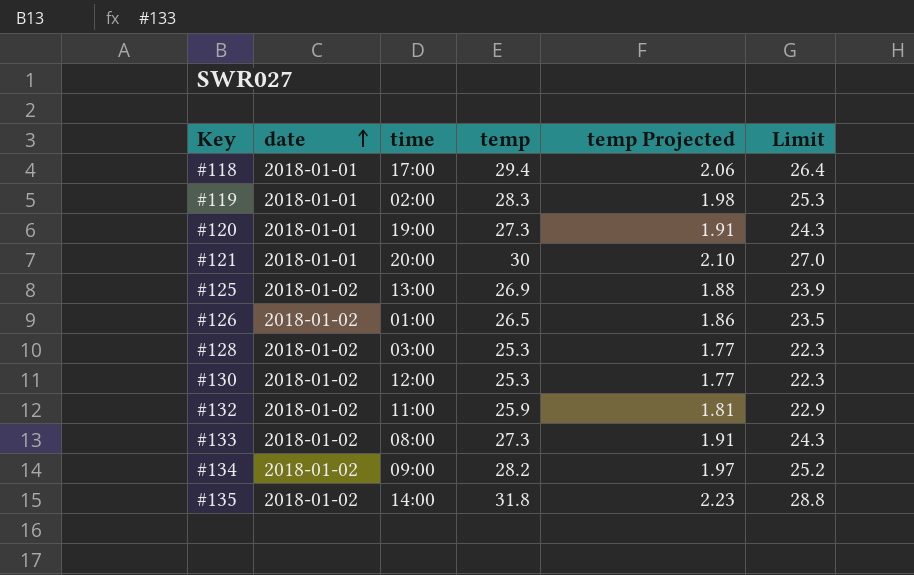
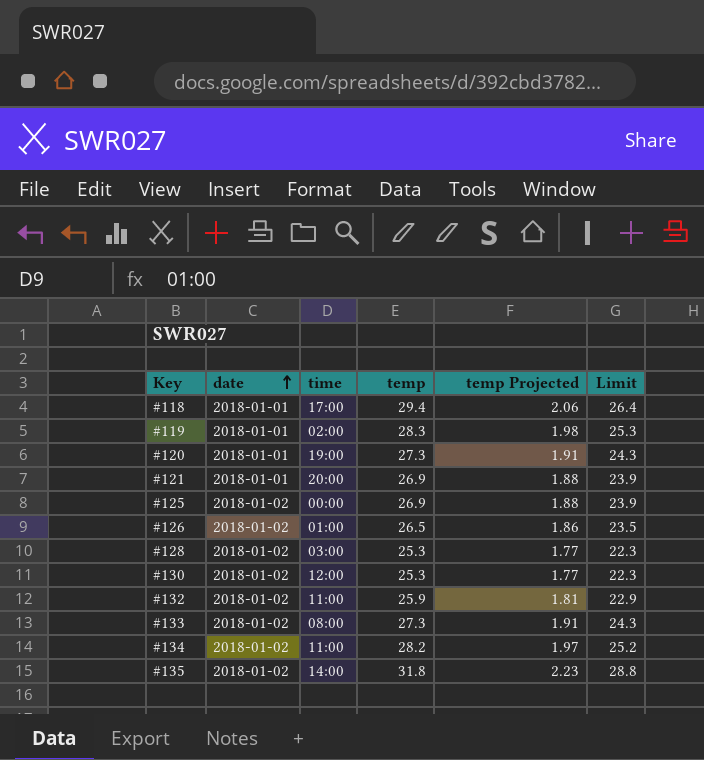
#121 | temp: 30 -> 26.9
#121 | temp Projected: 2.10 -> 1.88
#121 | Limit: 27.0 -> 23.9
#125 | time: 13:00 -> 00:00
#134 | time: 09:00 -> 11:00

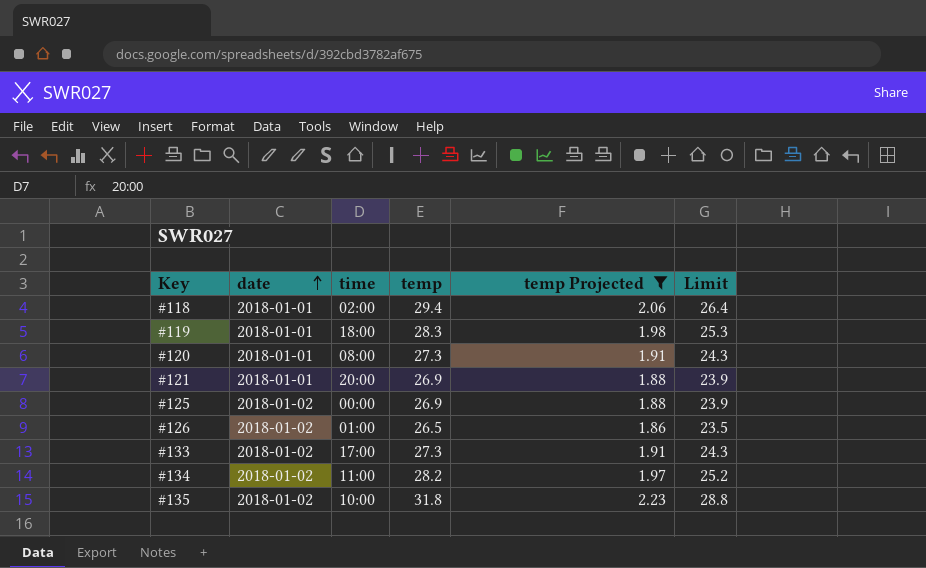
filter: none -> temp Projected >= 1.86
#118 | time: 17:00 -> 02:00
#119 | time: 02:00 -> 18:00
#120 | time: 19:00 -> 08:00
#133 | time: 08:00 -> 17:00
#135 | time: 14:00 -> 10:00

